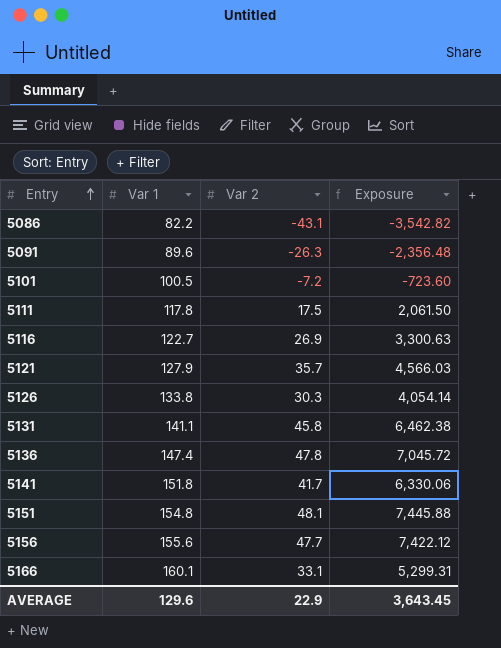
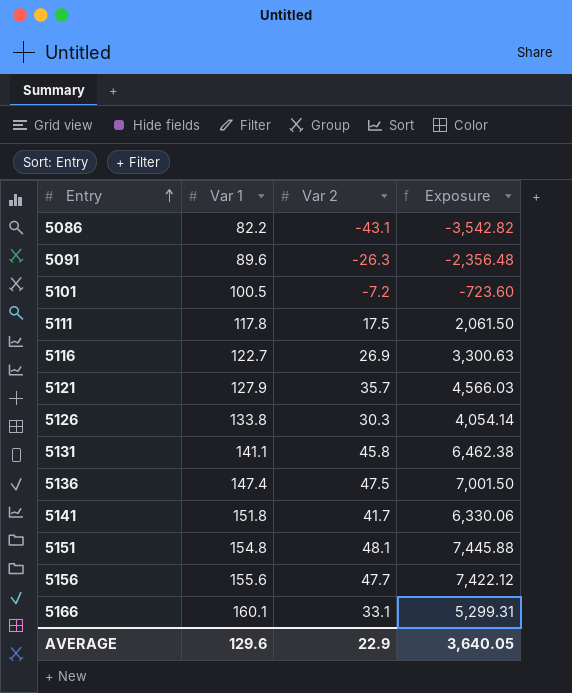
5136 | Var 2: 47.8 -> 47.5
5136 | Exposure: 7,045.72 -> 7,001.50
AVERAGE | Exposure: 3,643.45 -> 3,640.05

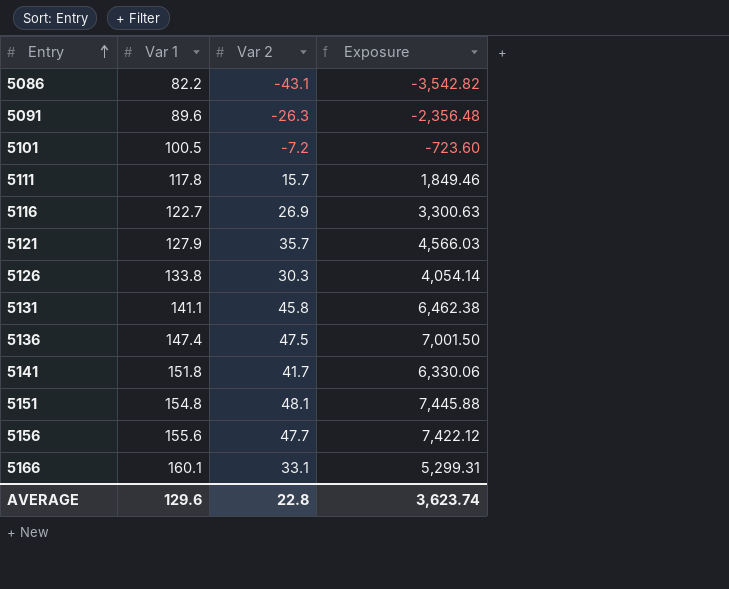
5111 | Var 2: 17.5 -> 15.7
5111 | Exposure: 2,061.50 -> 1,849.46
AVERAGE | Var 2: 22.9 -> 22.8
AVERAGE | Exposure: 3,640.05 -> 3,623.74

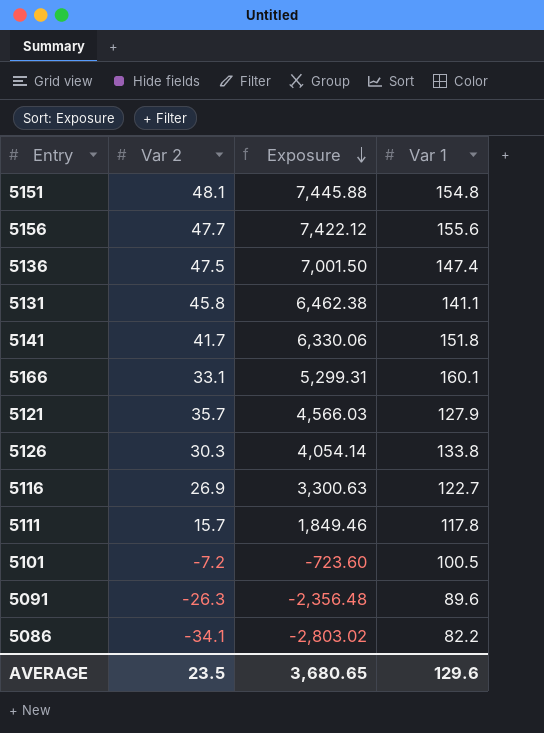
row order: Entry ascending -> Exposure descending
column Var 1 | position: 2 -> 4
5086 | Var 2: -43.1 -> -34.1
5086 | Exposure: -3,542.82 -> -2,803.02
AVERAGE | Var 2: 22.8 -> 23.5
AVERAGE | Exposure: 3,623.74 -> 3,680.65

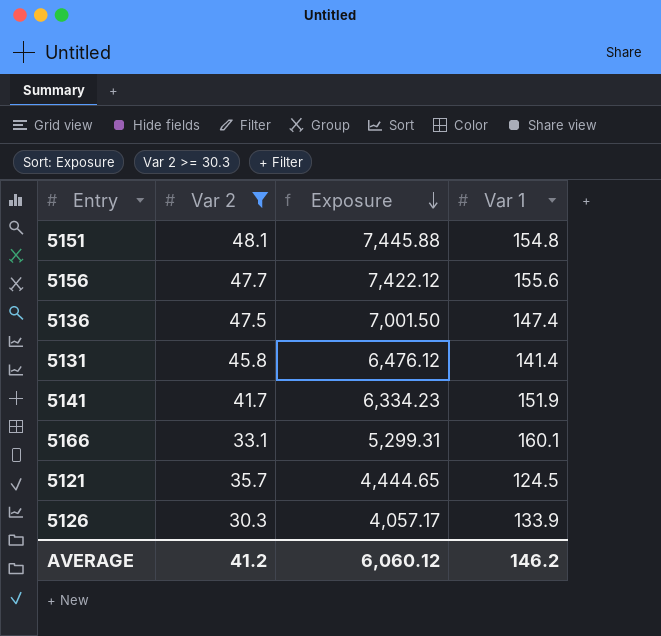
filter: none -> Var 2 >= 30.3
5131 | Exposure: 6,462.38 -> 6,476.12
5131 | Var 1: 141.1 -> 141.4
5141 | Exposure: 6,330.06 -> 6,334.23
5141 | Var 1: 151.8 -> 151.9
5121 | Exposure: 4,566.03 -> 4,444.65
5121 | Var 1: 127.9 -> 124.5
5126 | Exposure: 4,054.14 -> 4,057.17
5126 | Var 1: 133.8 -> 133.9
AVERAGE | Var 2: 23.5 -> 41.2
AVERAGE | Exposure: 3,680.65 -> 6,060.12
AVERAGE | Var 1: 129.6 -> 146.2

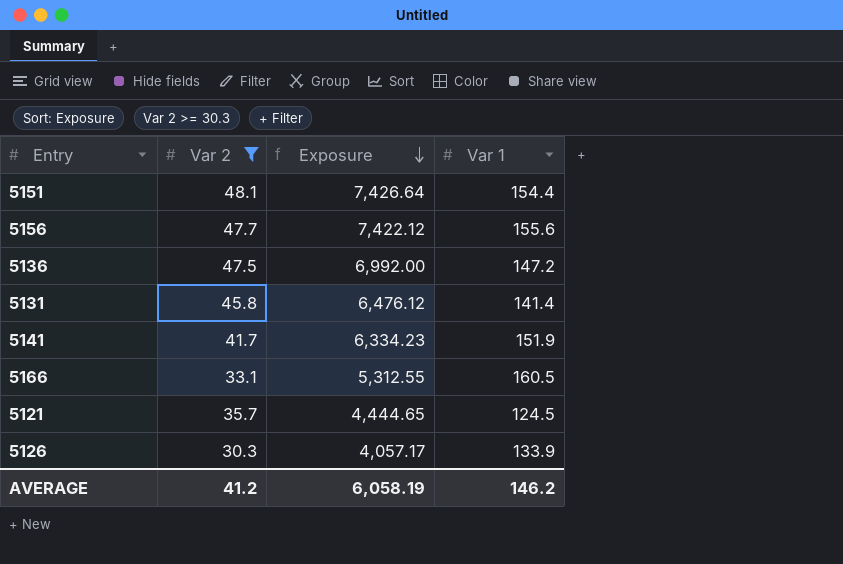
5151 | Exposure: 7,445.88 -> 7,426.64
5151 | Var 1: 154.8 -> 154.4
5136 | Exposure: 7,001.50 -> 6,992.00
5136 | Var 1: 147.4 -> 147.2
5166 | Exposure: 5,299.31 -> 5,312.55
5166 | Var 1: 160.1 -> 160.5
AVERAGE | Exposure: 6,060.12 -> 6,058.19

